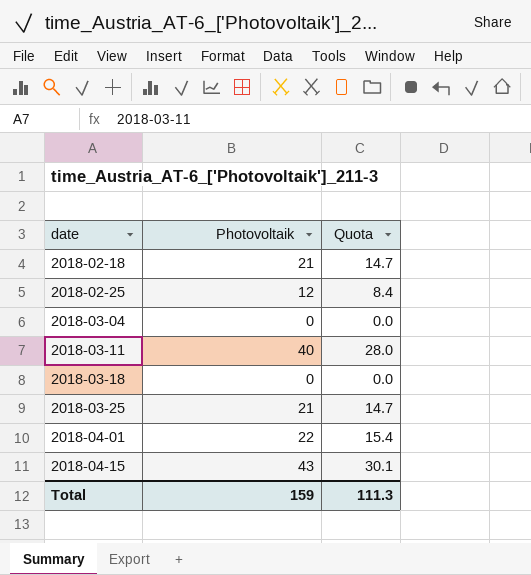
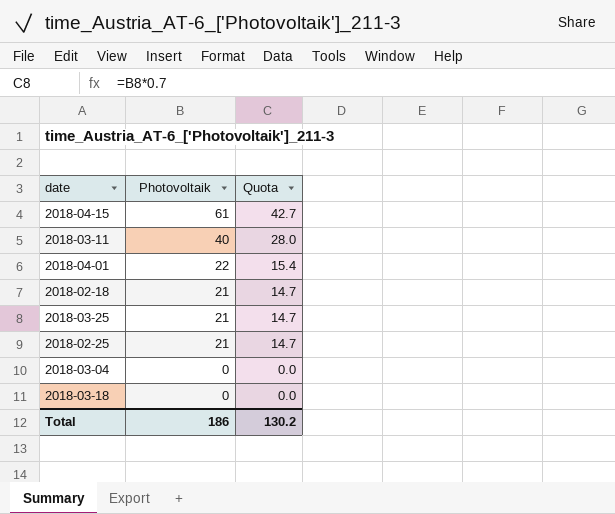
row order: date ascending -> Photovoltaik descending
2018-04-15 | Photovoltaik: 43 -> 61
2018-04-15 | Quota: 30.1 -> 42.7
2018-02-25 | Photovoltaik: 12 -> 21
2018-02-25 | Quota: 8.4 -> 14.7
Total | Photovoltaik: 159 -> 186
Total | Quota: 111.3 -> 130.2

